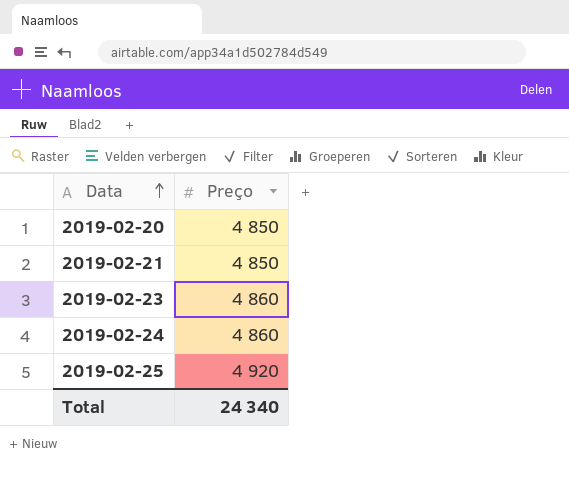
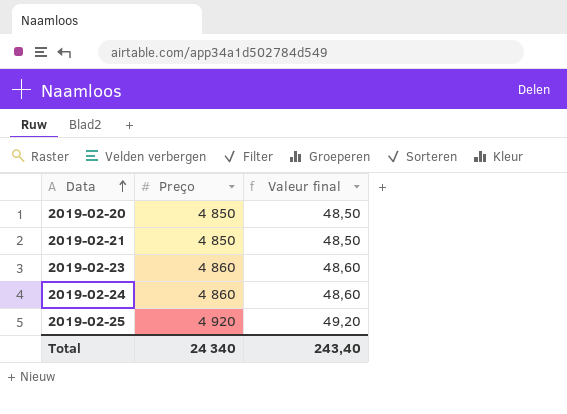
column Valeur final | formula: none -> [Preço] * 0,01

